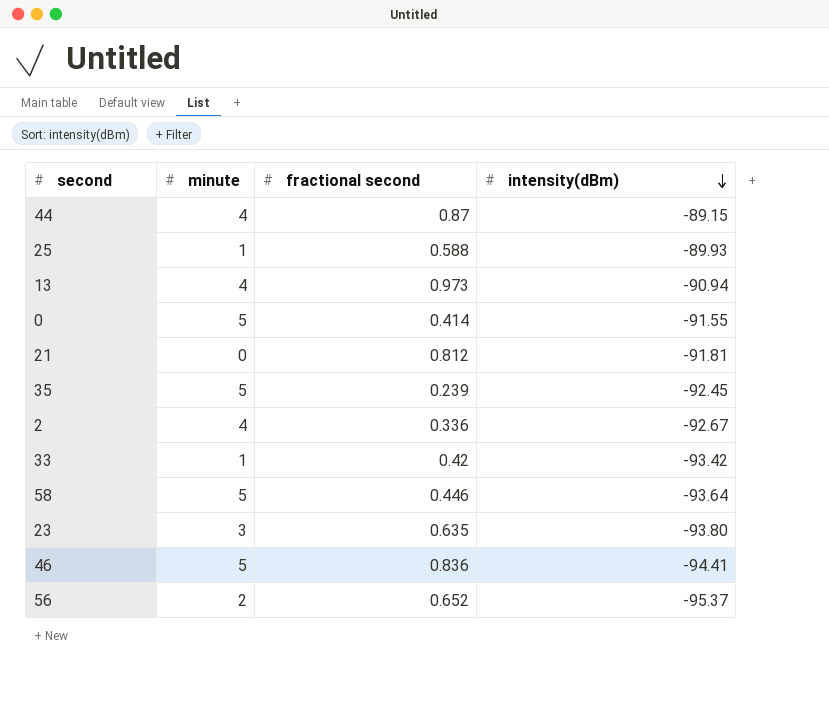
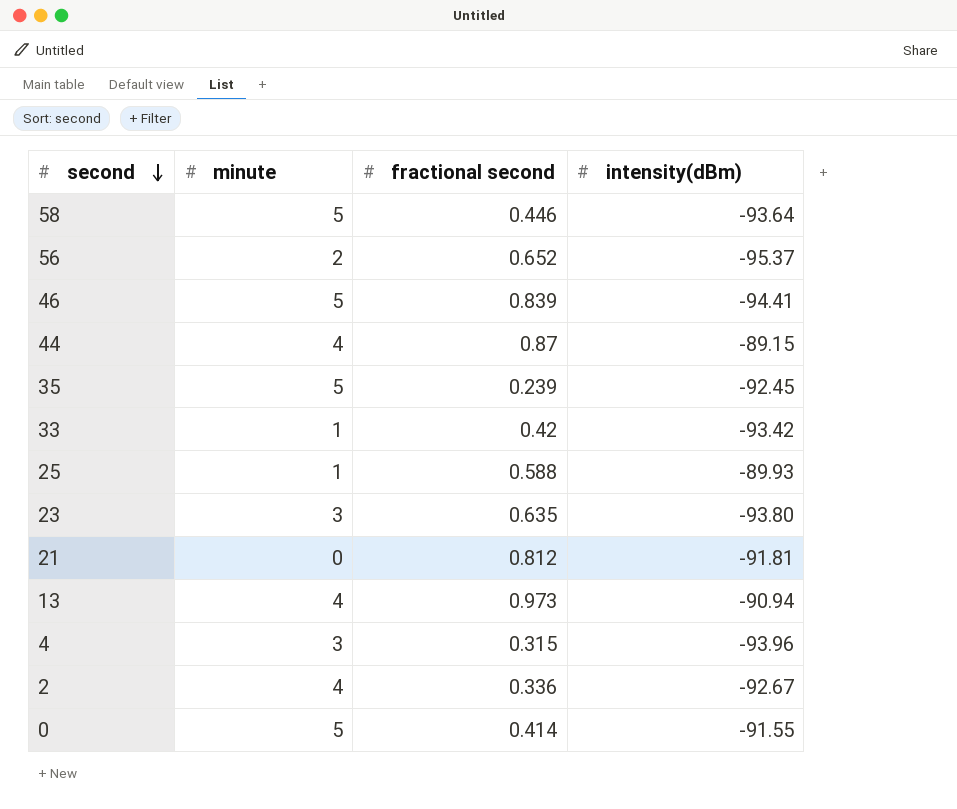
row order: intensity(dBm) descending -> second descending
46 | fractional second: 0.836 -> 0.839
row 4: none -> 3 | 0.315 | -93.96

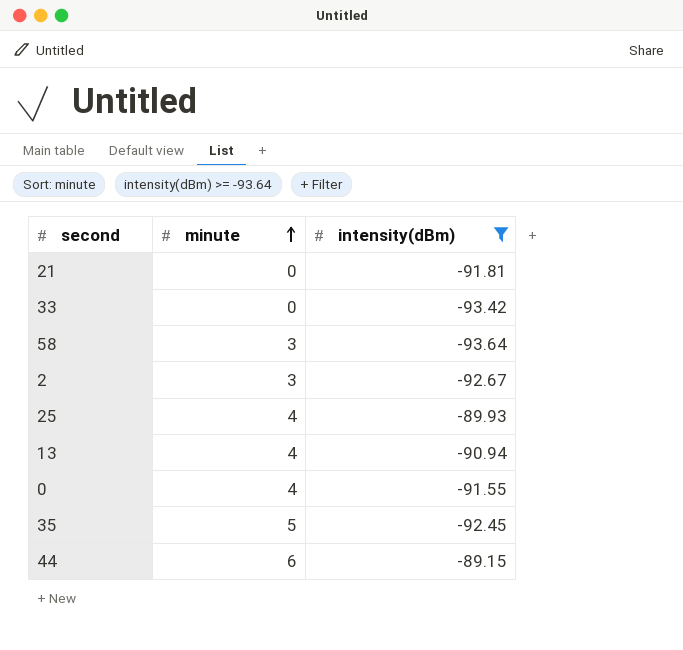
filter: none -> intensity(dBm) >= -93.64
row order: second descending -> minute ascending
column fractional second | position: 3 -> none
33 | minute: 1 -> 0
58 | minute: 5 -> 3
2 | minute: 4 -> 3
25 | minute: 1 -> 4
0 | minute: 5 -> 4
44 | minute: 4 -> 6

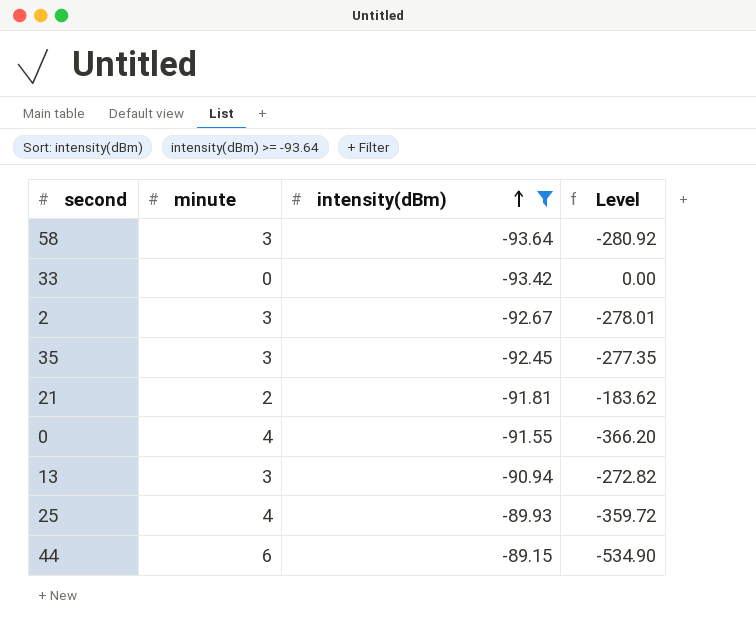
row order: minute ascending -> intensity(dBm) ascending
column Level | formula: none -> [minute] * [intensity(dBm)]
35 | minute: 5 -> 3
21 | minute: 0 -> 2
13 | minute: 4 -> 3

